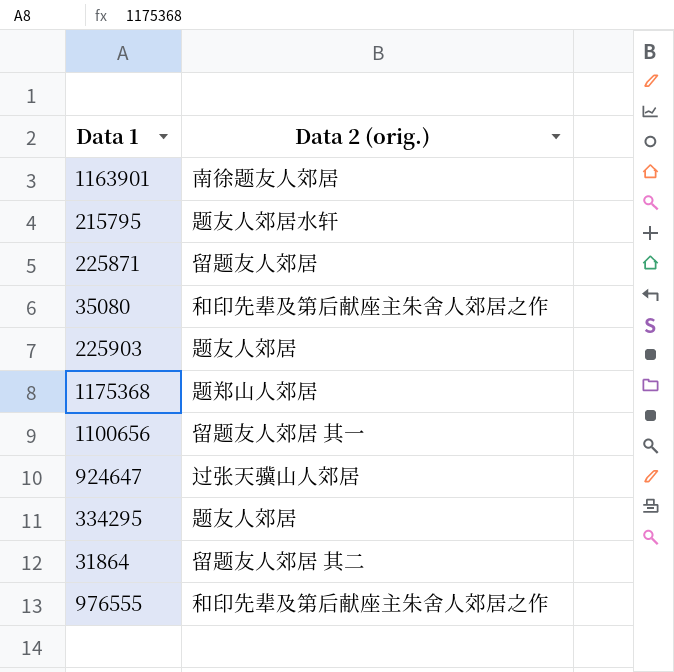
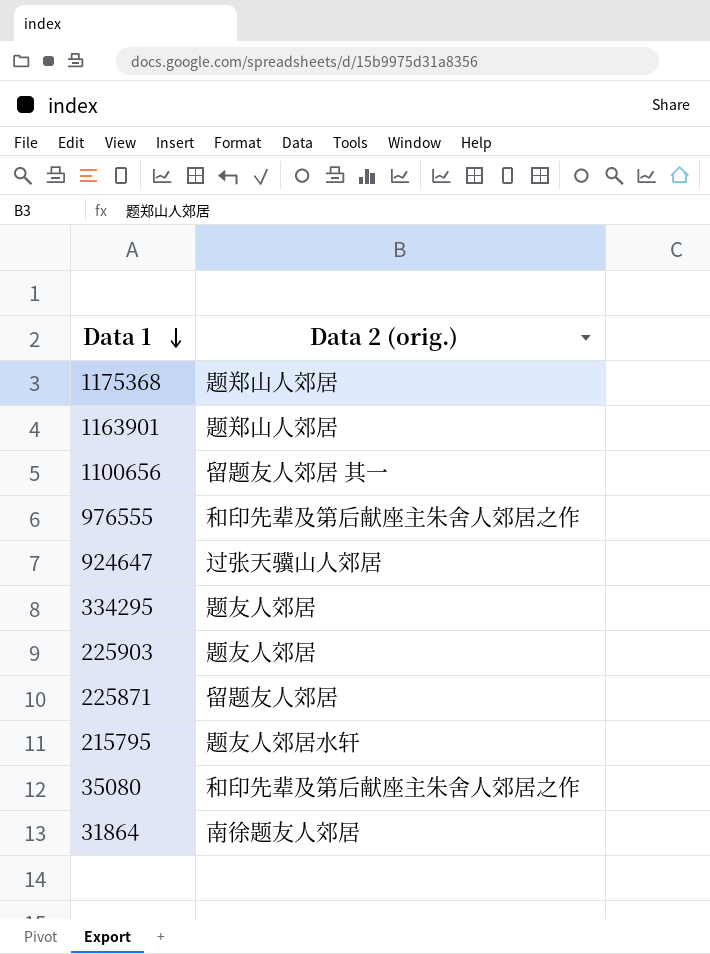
row order: none -> Data 1 descending
1163901 | Data 2 (orig.): 南徐题友人郊居 -> 题郑山人郊居
31864 | Data 2 (orig.): 留题友人郊居 其二 -> 南徐题友人郊居

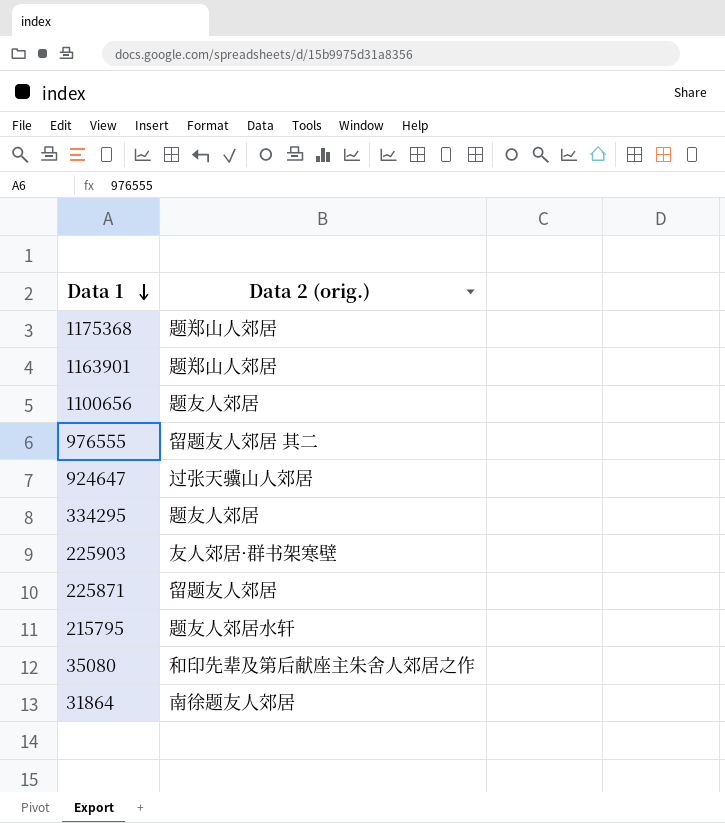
1100656 | Data 2 (orig.): 留题友人郊居 其一 -> 题友人郊居
976555 | Data 2 (orig.): 和印先辈及第后献座主朱舍人郊居之作 -> 留题友人郊居 其二
225903 | Data 2 (orig.): 题友人郊居 -> 友人郊居·群书架寒壁

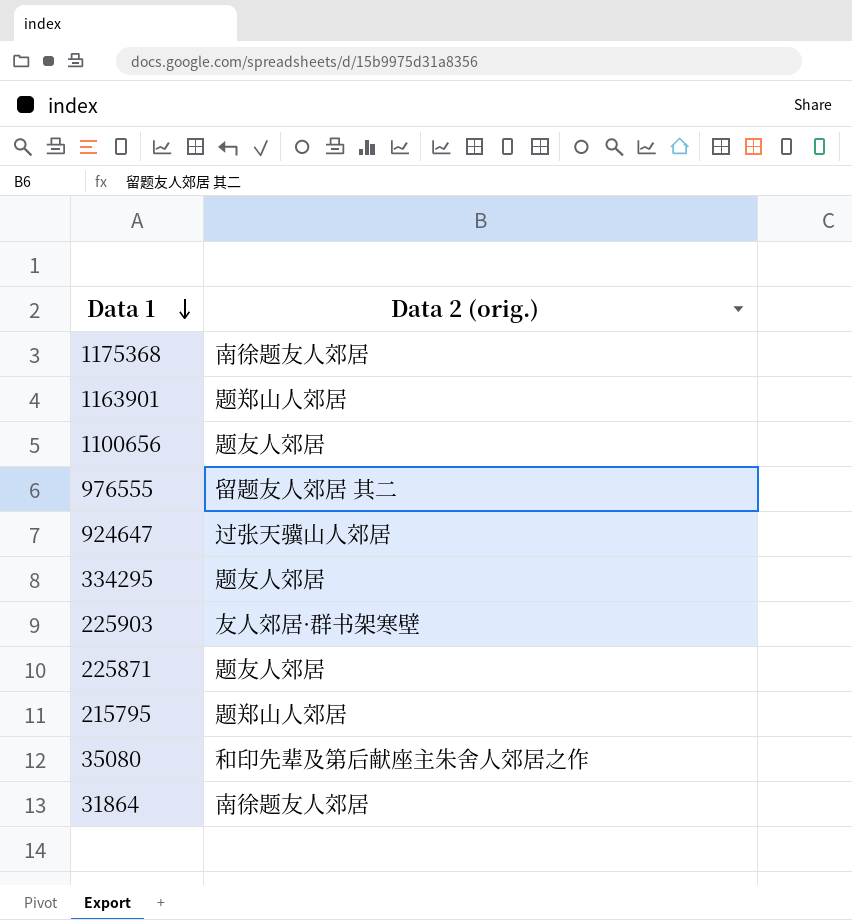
1175368 | Data 2 (orig.): 题郑山人郊居 -> 南徐题友人郊居
225871 | Data 2 (orig.): 留题友人郊居 -> 题友人郊居
215795 | Data 2 (orig.): 题友人郊居水轩 -> 题郑山人郊居

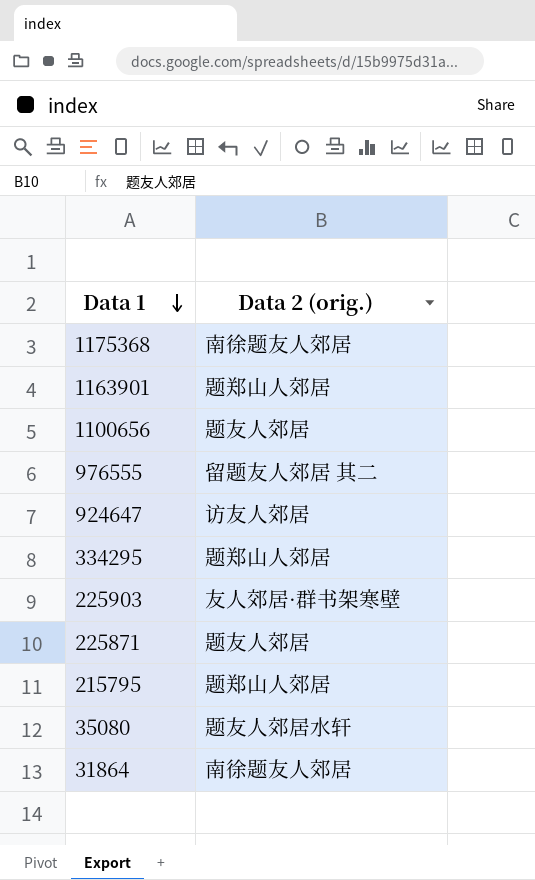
924647 | Data 2 (orig.): 过张天骥山人郊居 -> 访友人郊居
334295 | Data 2 (orig.): 题友人郊居 -> 题郑山人郊居
35080 | Data 2 (orig.): 和印先辈及第后献座主朱舍人郊居之作 -> 题友人郊居水轩

